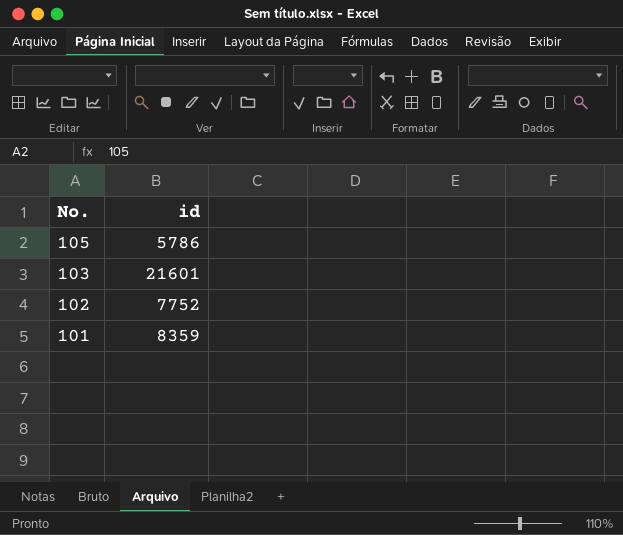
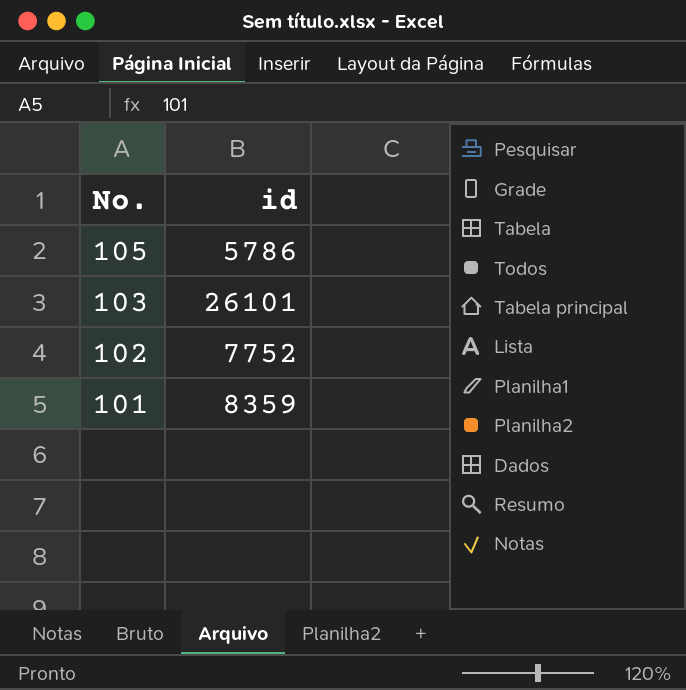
103 | id: 21601 -> 26101

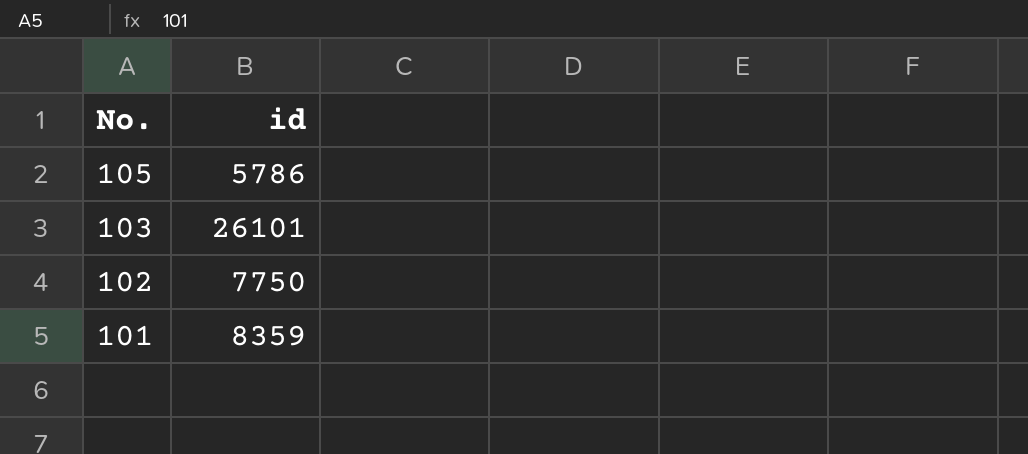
102 | id: 7752 -> 7750

